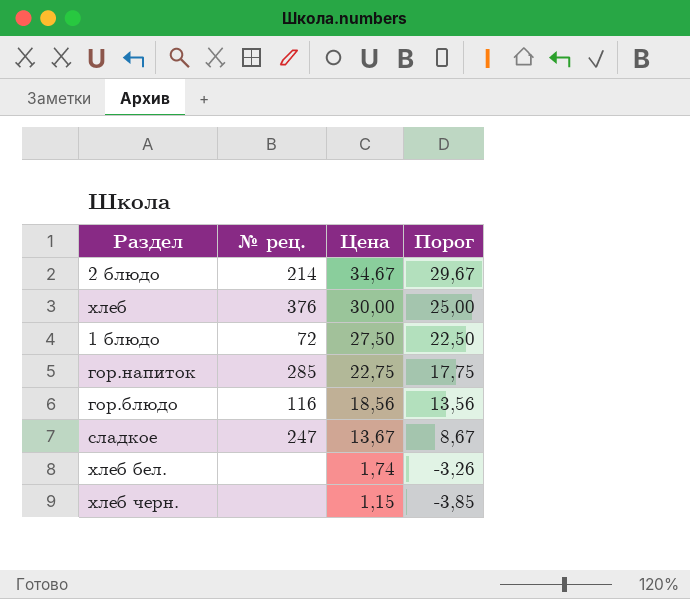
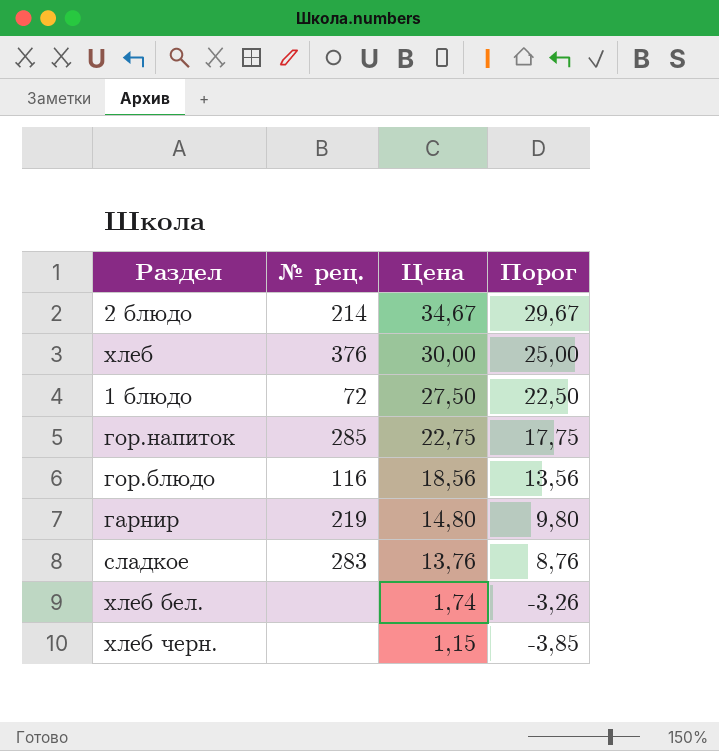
row гарнир: none -> 219 | 14,80 | 9,80
сладкое | № рец.: 247 -> 283
сладкое | Цена: 13,67 -> 13,76
сладкое | Порог: 8,67 -> 8,76

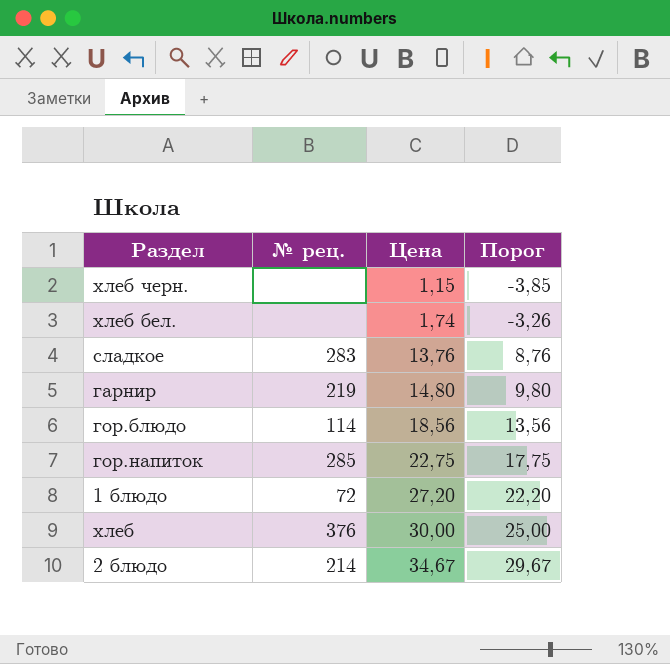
row order: Цена descending -> Цена ascending
гор.блюдо | № рец.: 116 -> 114
1 блюдо | Цена: 27,50 -> 27,20
1 блюдо | Порог: 22,50 -> 22,20

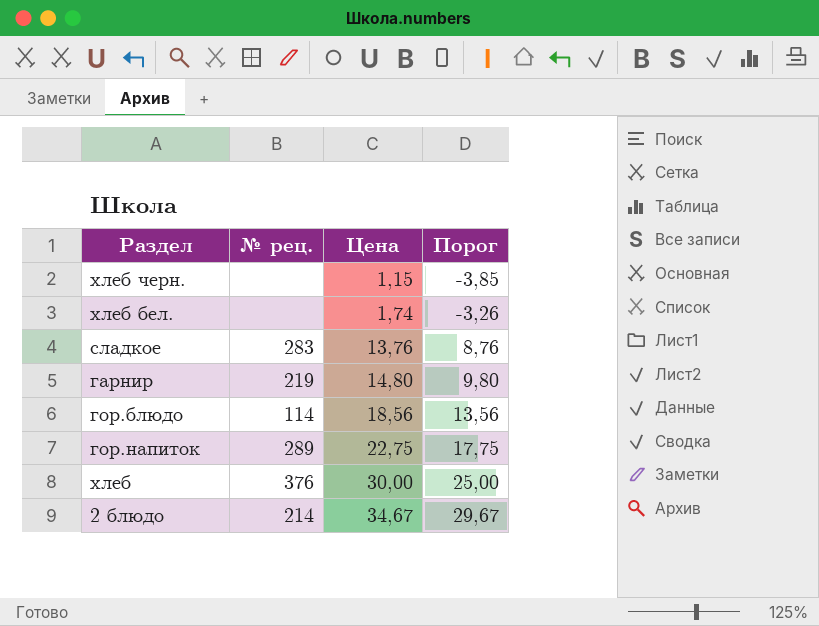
row 1 блюдо: 72 | 27,20 | 22,20 -> none
гор.напиток | № рец.: 285 -> 289

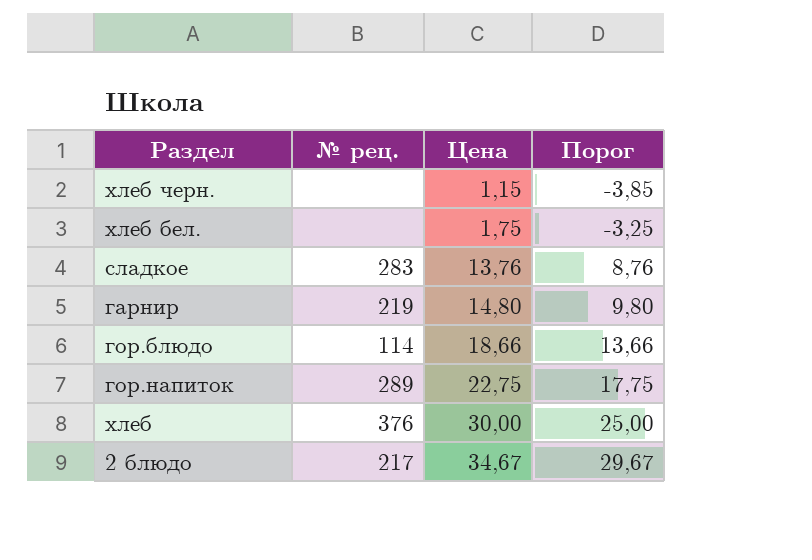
хлеб бел. | Цена: 1,74 -> 1,75
хлеб бел. | Порог: -3,26 -> -3,25
гор.блюдо | Цена: 18,56 -> 18,66
гор.блюдо | Порог: 13,56 -> 13,66
2 блюдо | № рец.: 214 -> 217

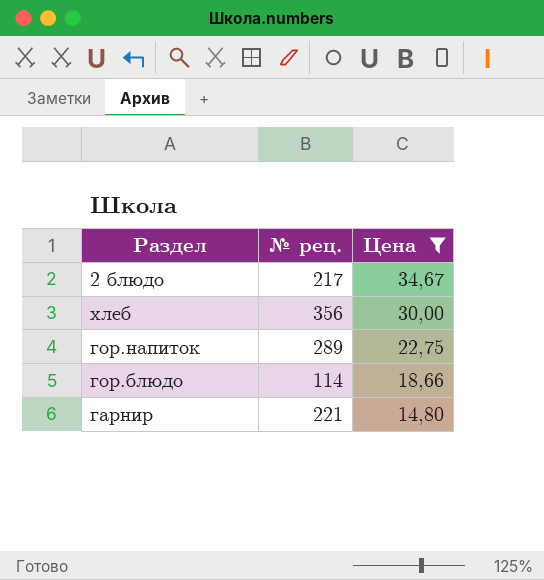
filter: none -> Цена >= 14,80
row order: Цена ascending -> Цена descending
column Порог | formula: [Цена] - 5 -> none
хлеб | № рец.: 376 -> 356
гарнир | № рец.: 219 -> 221

